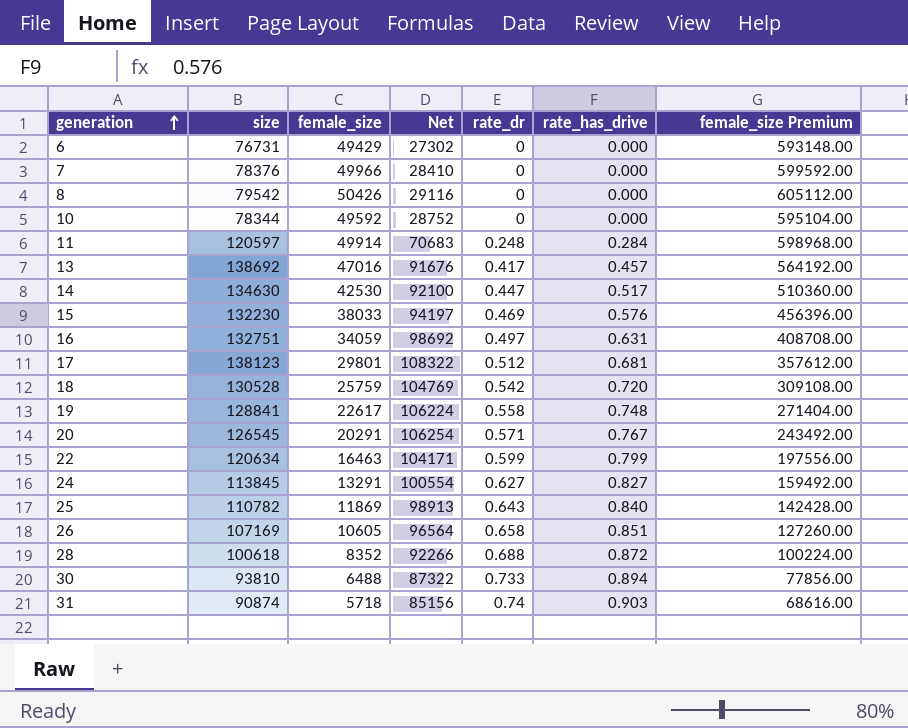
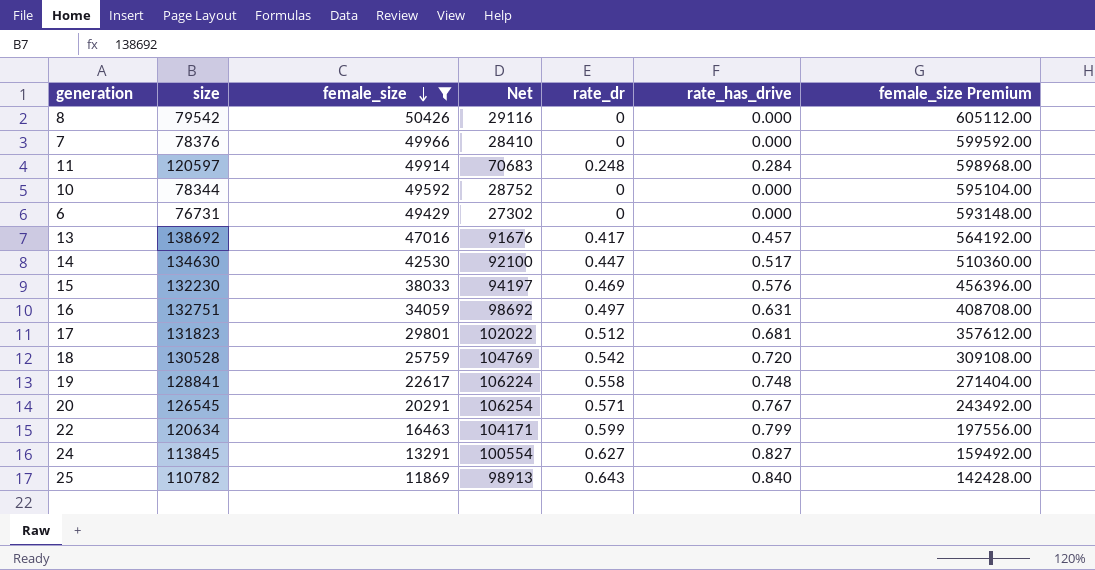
filter: none -> female_size >= 11869
row order: generation ascending -> female_size descending
17 | size: 138123 -> 131823
17 | Net: 108322 -> 102022

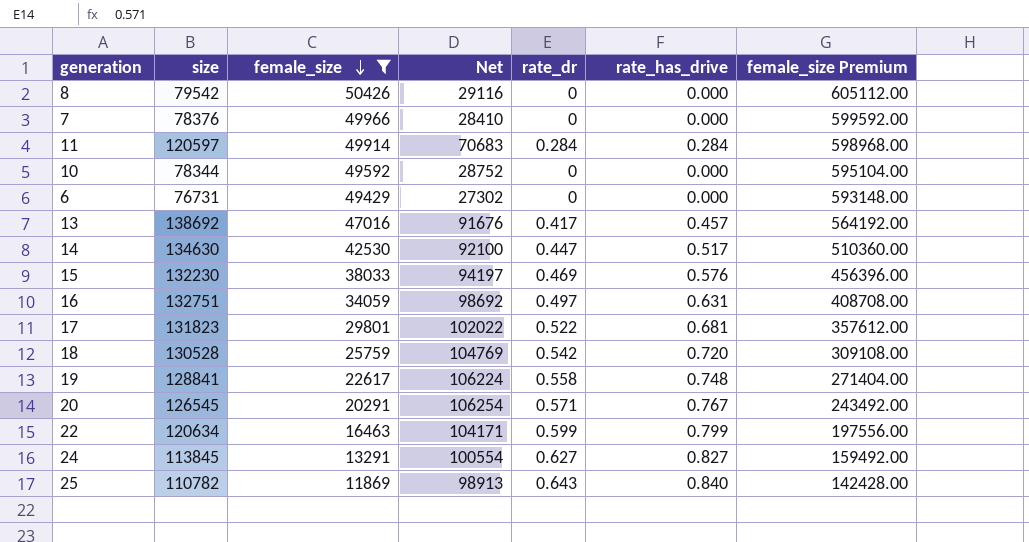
11 | rate_dr: 0.248 -> 0.284
17 | rate_dr: 0.512 -> 0.522

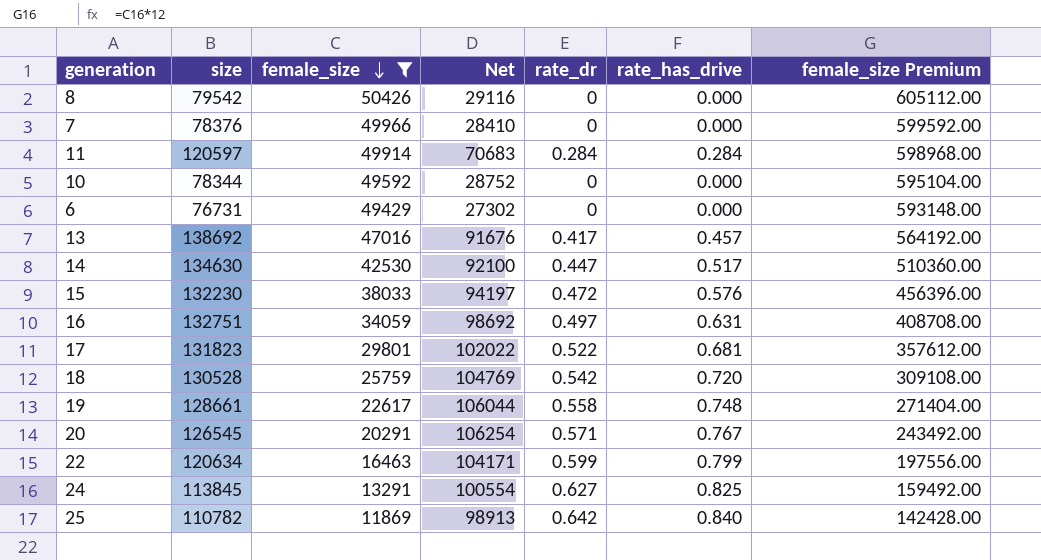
15 | rate_dr: 0.469 -> 0.472
19 | size: 128841 -> 128661
19 | Net: 106224 -> 106044
24 | rate_has_drive: 0.827 -> 0.825
25 | rate_dr: 0.643 -> 0.642

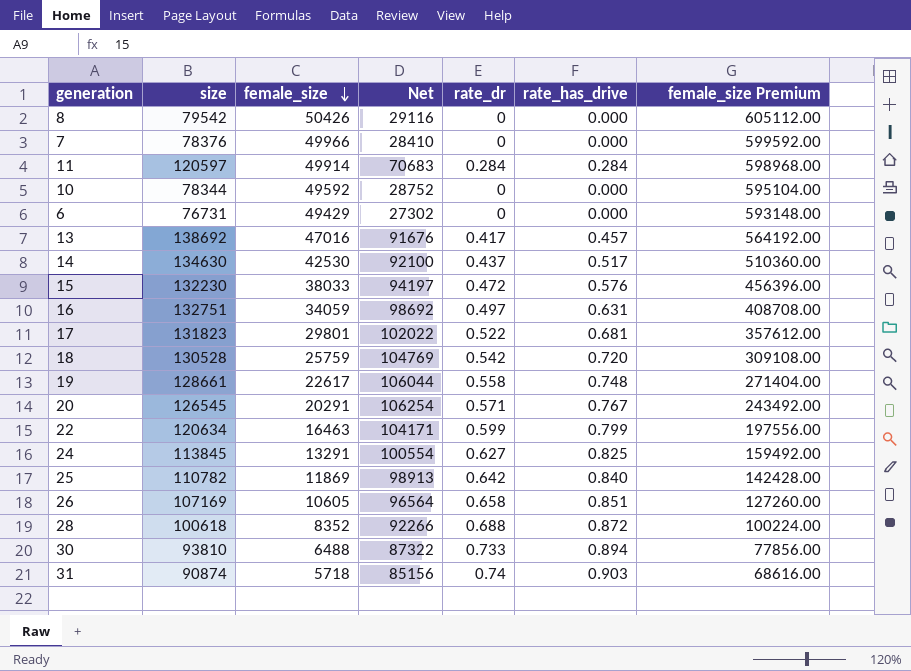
filter: female_size >= 11869 -> none
14 | rate_dr: 0.447 -> 0.437

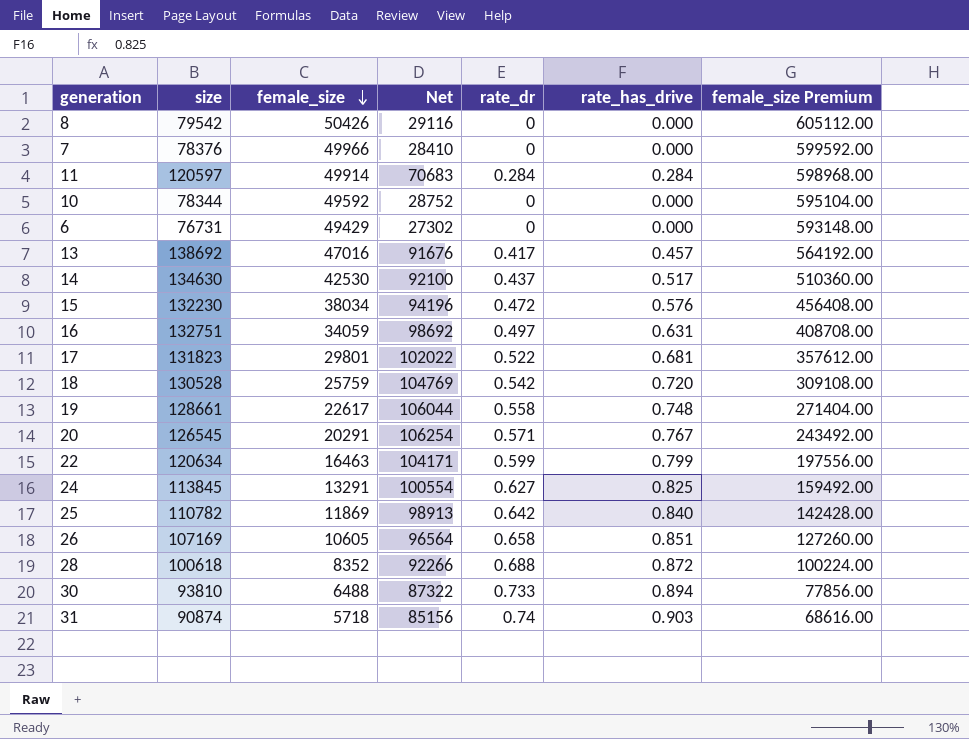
15 | female_size: 38033 -> 38034
15 | Net: 94197 -> 94196
15 | female_size Premium: 456396.00 -> 456408.00

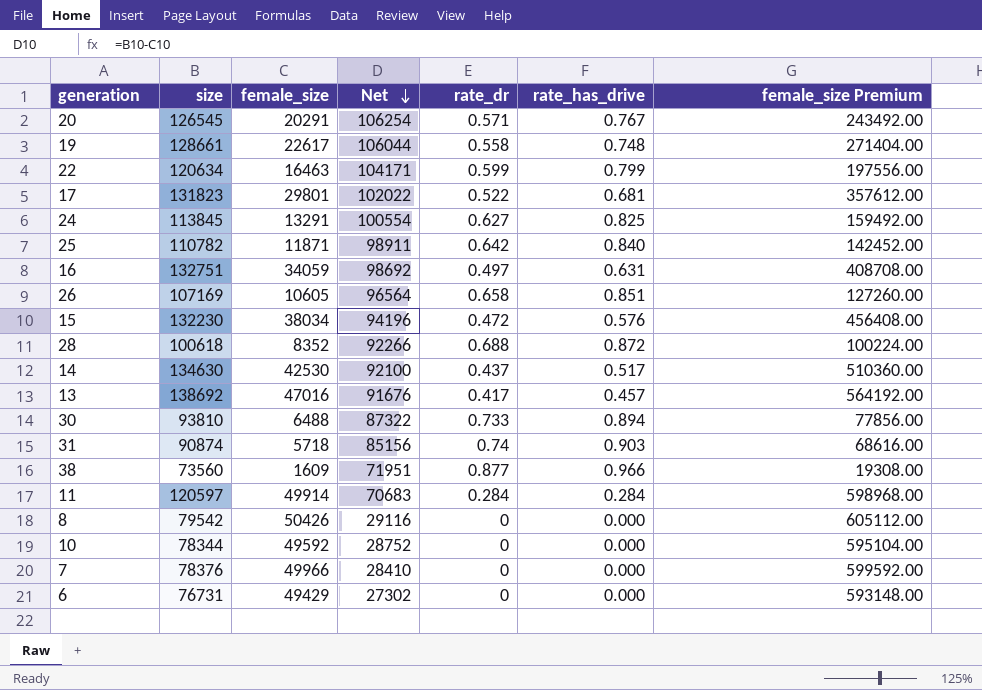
row order: female_size descending -> Net descending
row 18: 130528 | 25759 | 104769 | 0.542 | 0.720 | 309108.00 -> none
25 | female_size: 11869 -> 11871
25 | Net: 98913 -> 98911
25 | female_size Premium: 142428.00 -> 142452.00
row 38: none -> 73560 | 1609 | 71951 | 0.877 | 0.966 | 19308.00

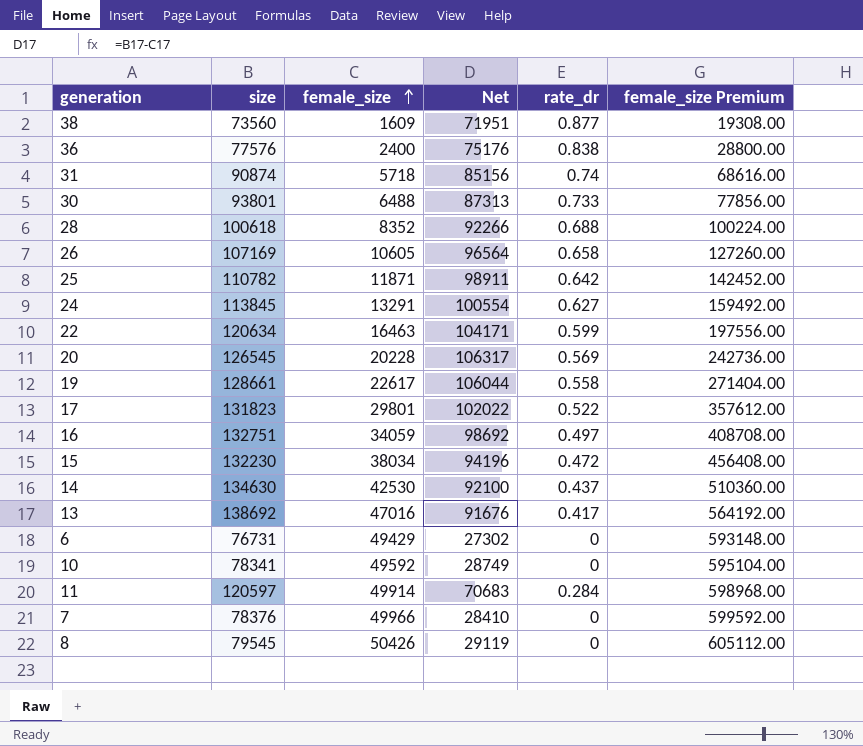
row order: Net descending -> female_size ascending
column rate_has_drive | position: 6 -> none
row 36: none -> 77576 | 2400 | 75176 | 0.838 | 28800.00
30 | size: 93810 -> 93801
30 | Net: 87322 -> 87313
20 | female_size: 20291 -> 20228
20 | Net: 106254 -> 106317
20 | rate_dr: 0.571 -> 0.569
20 | female_size Premium: 243492.00 -> 242736.00
10 | size: 78344 -> 78341
10 | Net: 28752 -> 28749
8 | size: 79542 -> 79545
8 | Net: 29116 -> 29119

